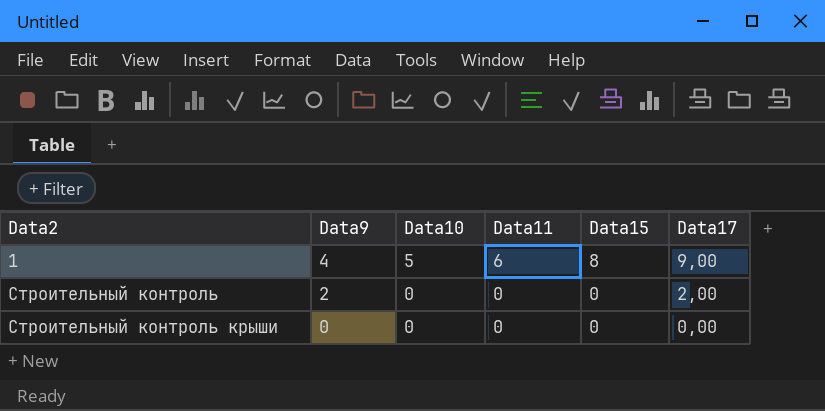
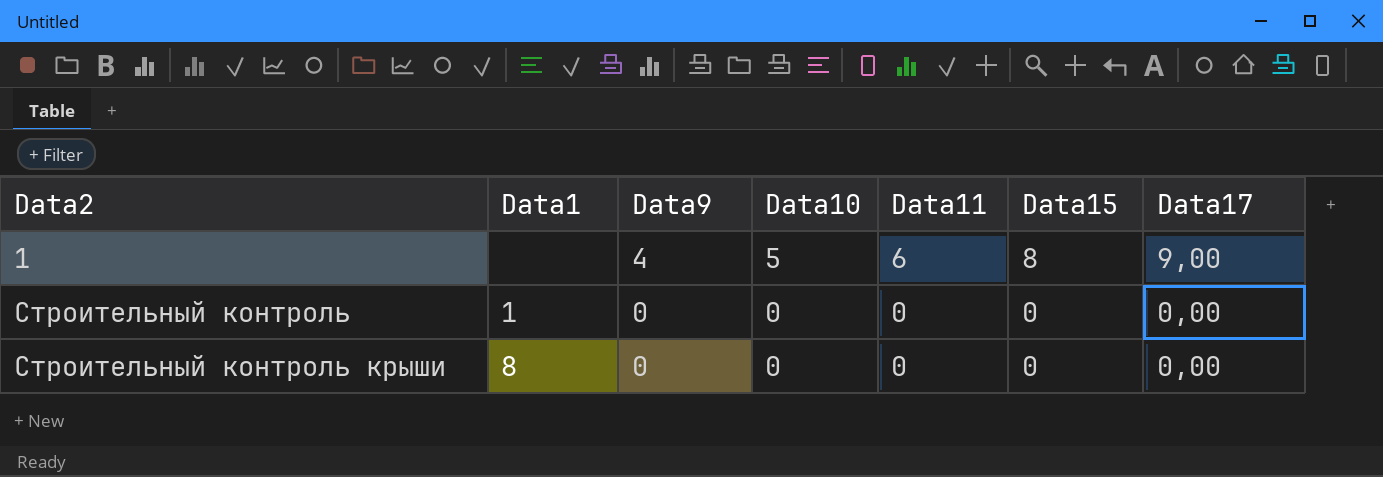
column Data1 | position: none -> 2
Строительный контроль | Data9: 2 -> 0
Строительный контроль | Data17: 2,00 -> 0,00

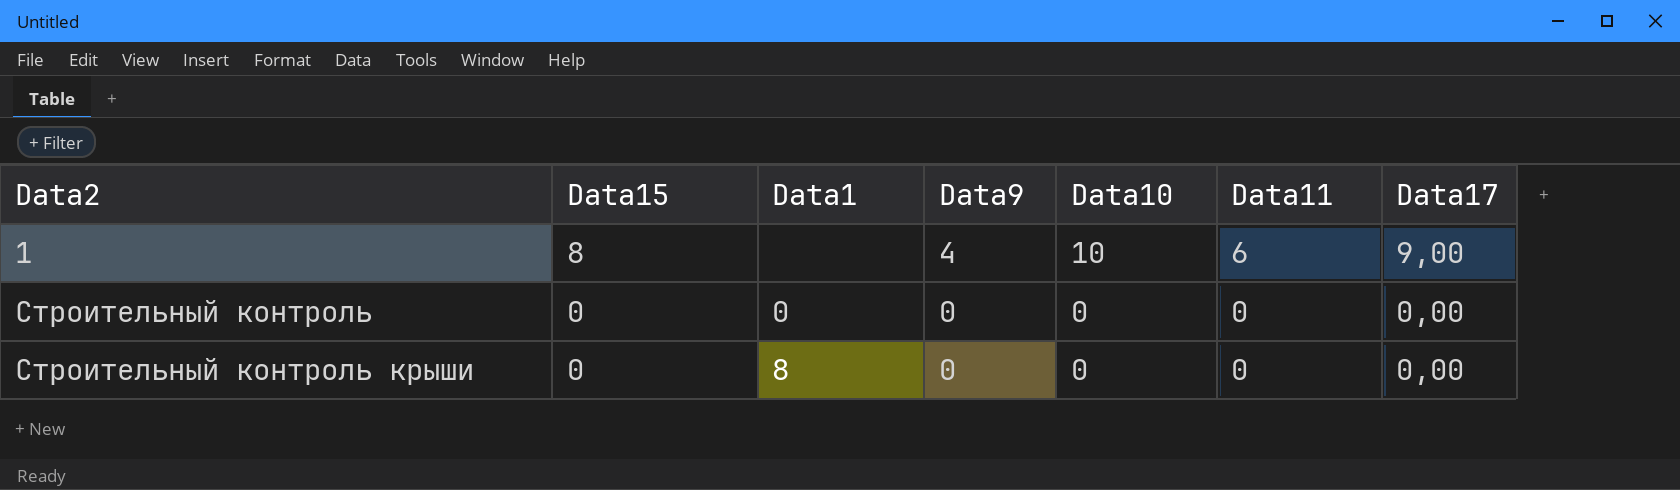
column Data15 | position: 6 -> 2
1 | Data10: 5 -> 10
Строительный контроль | Data1: 1 -> 0

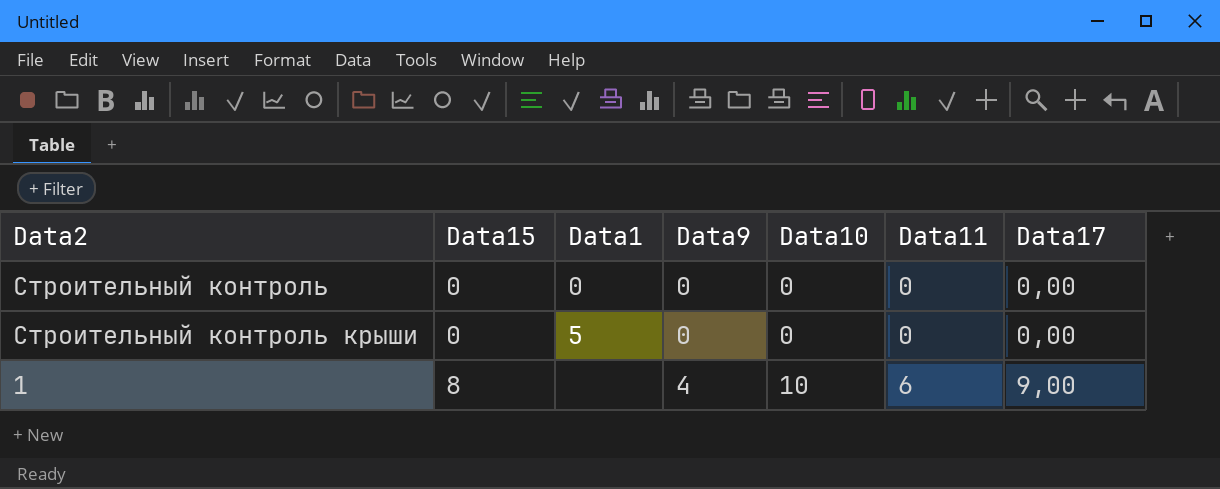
row order: Data2 ascending -> Data15 ascending
Строительный контроль крыши | Data1: 8 -> 5

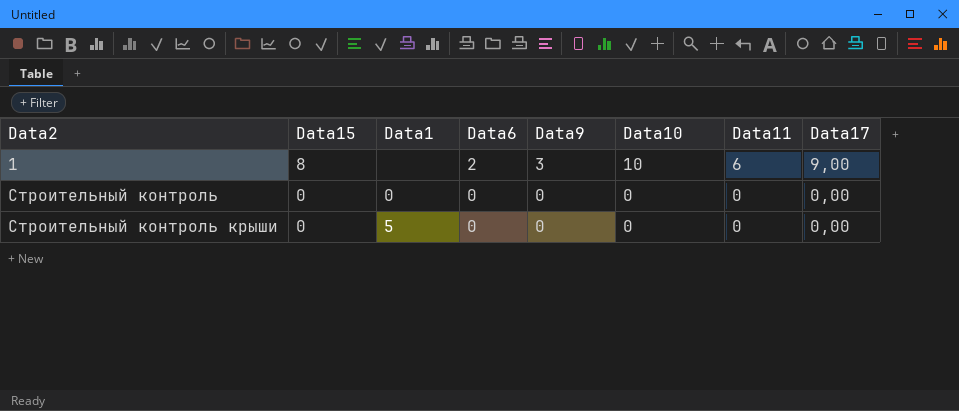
row order: Data15 ascending -> Data2 ascending
column Data6 | position: none -> 4
1 | Data9: 4 -> 3

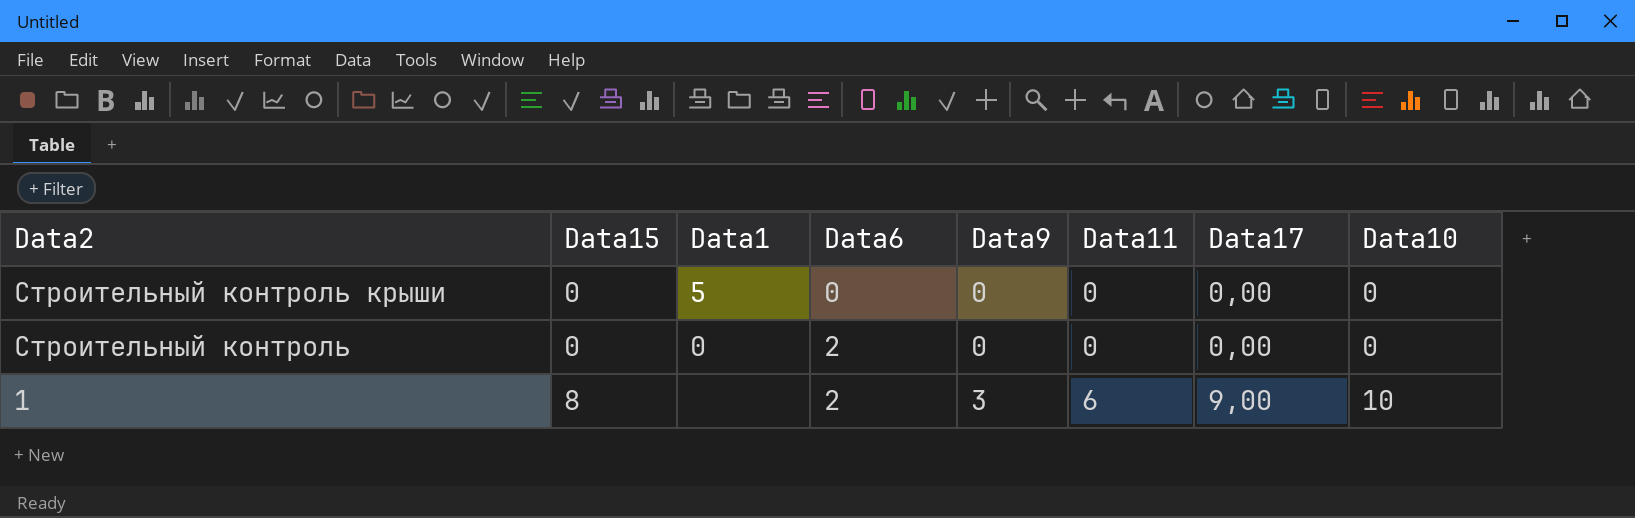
row order: Data2 ascending -> Data2 descending
column Data10 | position: 6 -> 8
Строительный контроль | Data6: 0 -> 2

